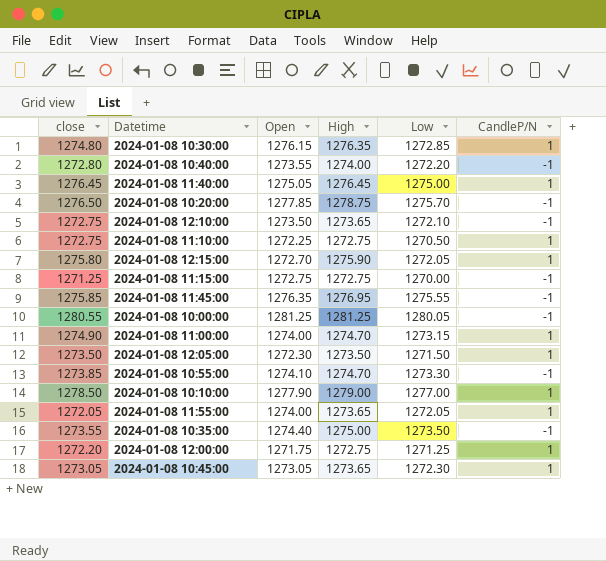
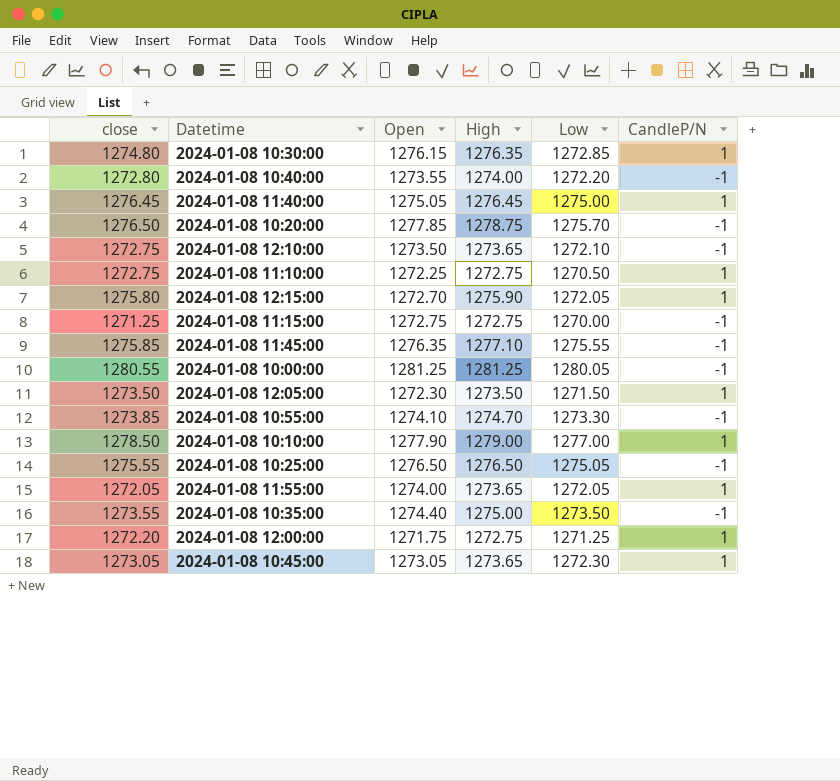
row 2024-01-08 11:00:00: 1274.90 | 1274.00 | 1274.70 | 1273.15 | 1 -> none
2024-01-08 11:45:00 | High: 1276.95 -> 1277.10
row 2024-01-08 10:25:00: none -> 1275.55 | 1276.50 | 1276.50 | 1275.05 | -1

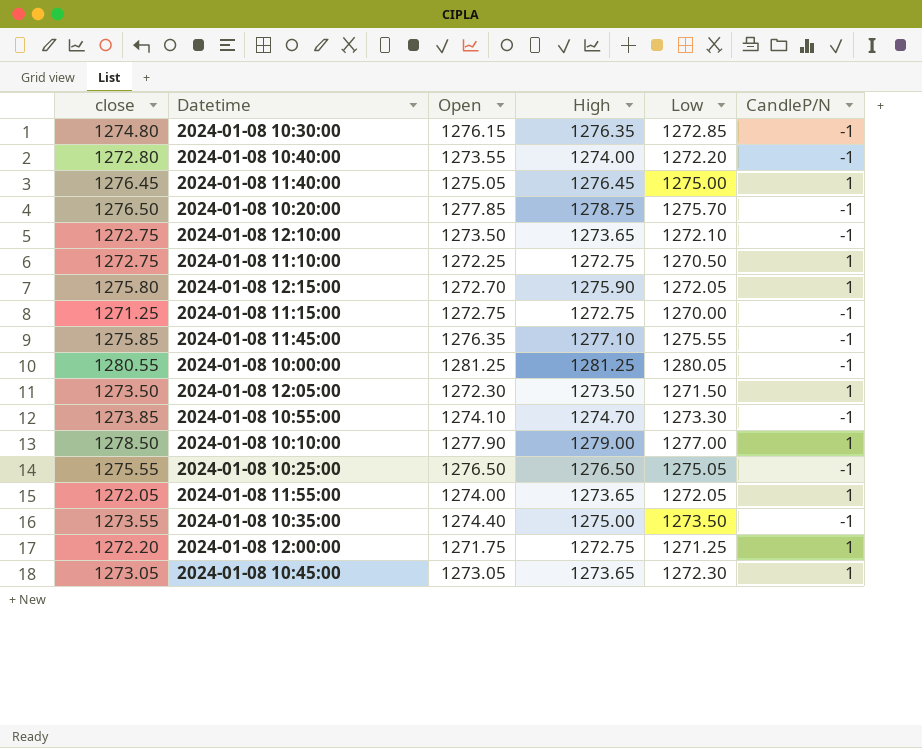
2024-01-08 10:30:00 | CandleP/N: 1 -> -1

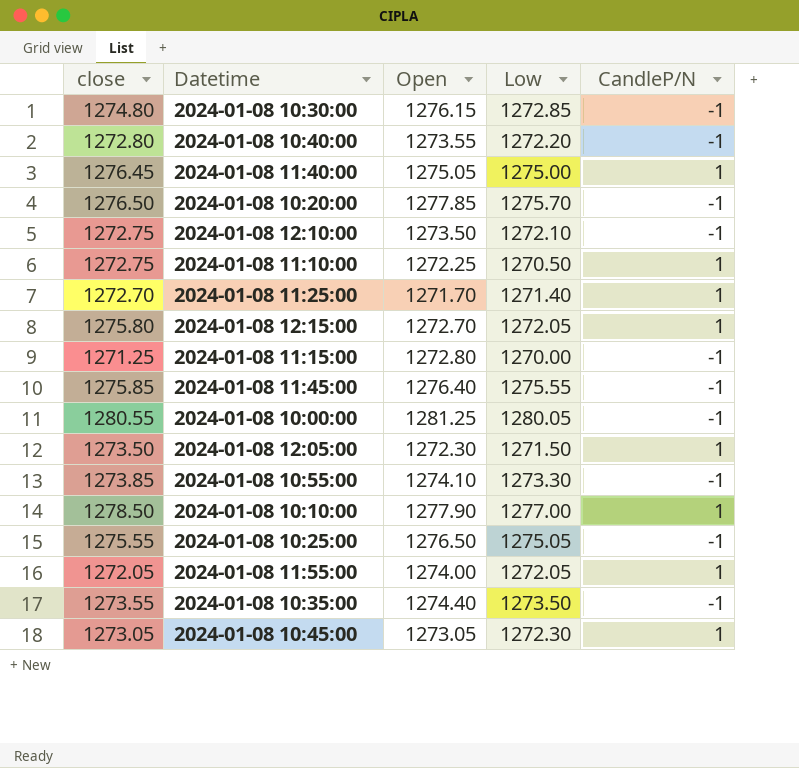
column High | position: 4 -> none
row 2024-01-08 12:00:00: 1272.20 | 1271.75 | 1272.75 | 1271.25 | 1 -> none
row 2024-01-08 11:25:00: none -> 1272.70 | 1271.70 | 1271.40 | 1
2024-01-08 11:15:00 | Open: 1272.75 -> 1272.80
2024-01-08 11:45:00 | Open: 1276.35 -> 1276.40

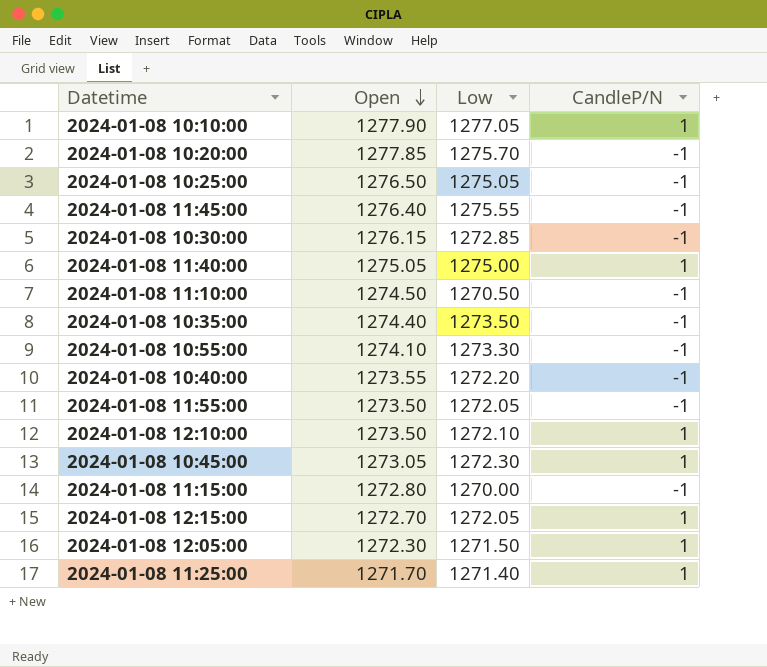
row order: none -> Open descending
column close | position: 1 -> none
row 2024-01-08 10:00:00: 1280.55 | 1281.25 | 1280.05 | -1 -> none
2024-01-08 10:10:00 | Low: 1277.00 -> 1277.05
2024-01-08 11:10:00 | Open: 1272.25 -> 1274.50
2024-01-08 11:10:00 | CandleP/N: 1 -> -1
2024-01-08 11:55:00 | Open: 1274.00 -> 1273.50
2024-01-08 11:55:00 | CandleP/N: 1 -> -1
2024-01-08 12:10:00 | CandleP/N: -1 -> 1

